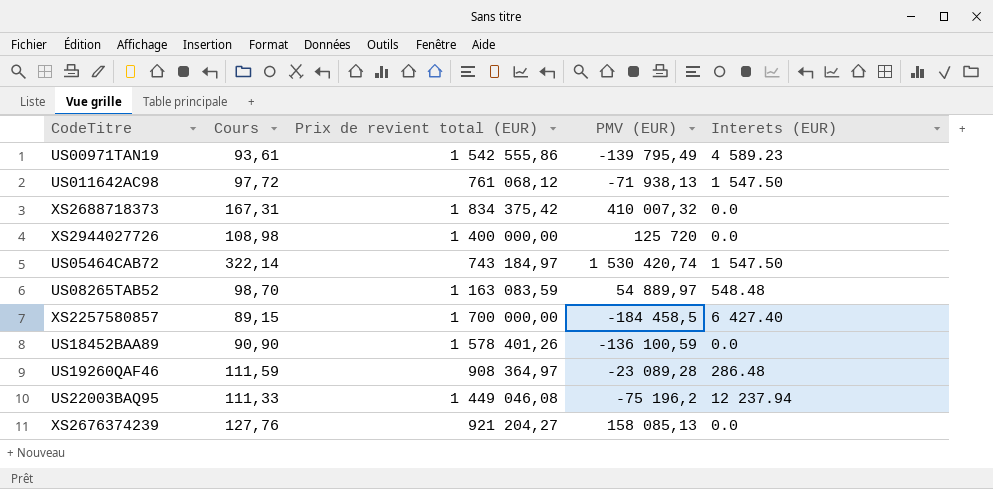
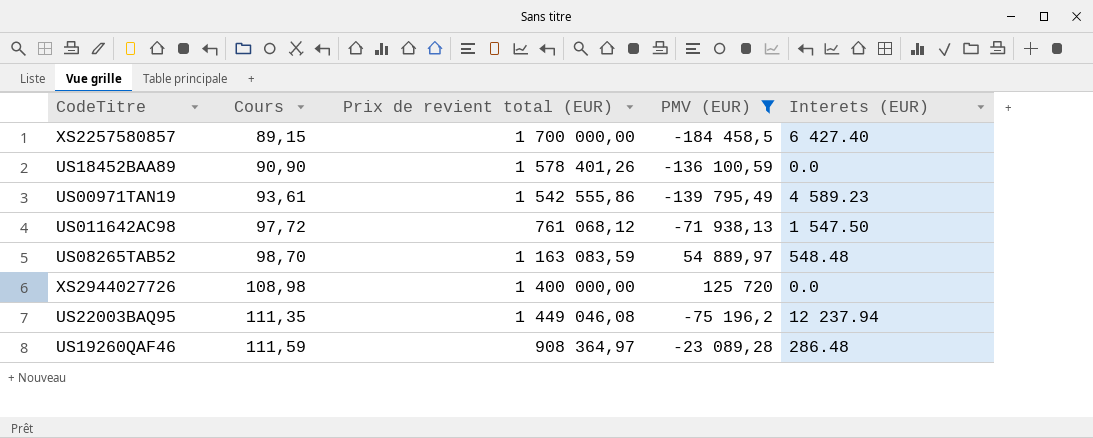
filter: none -> PMV (EUR) <= 125 720
row order: none -> Cours ascending
US22003BAQ95 | Cours: 111,33 -> 111,35

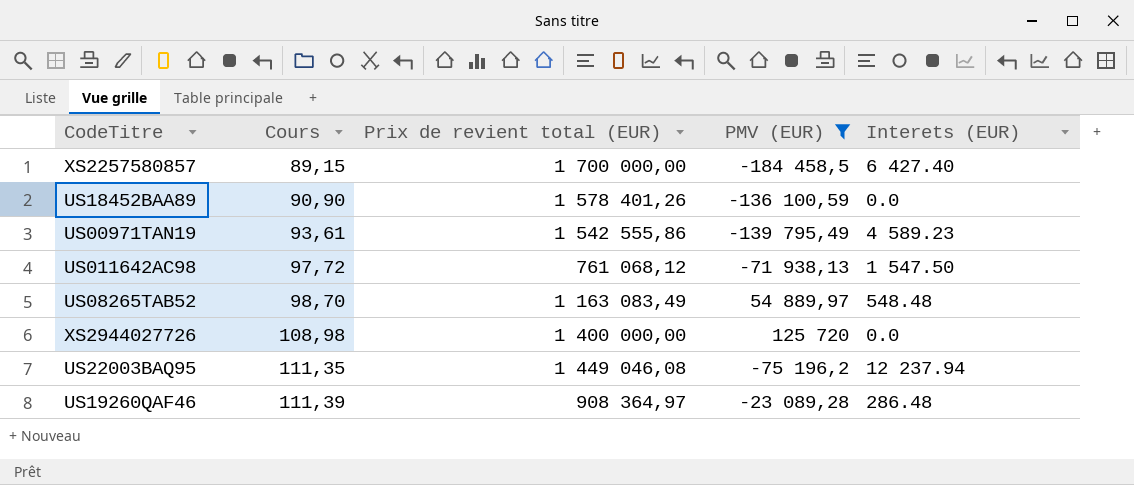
US08265TAB52 | Prix de revient total (EUR): 1 163 083,59 -> 1 163 083,49
US19260QAF46 | Cours: 111,59 -> 111,39

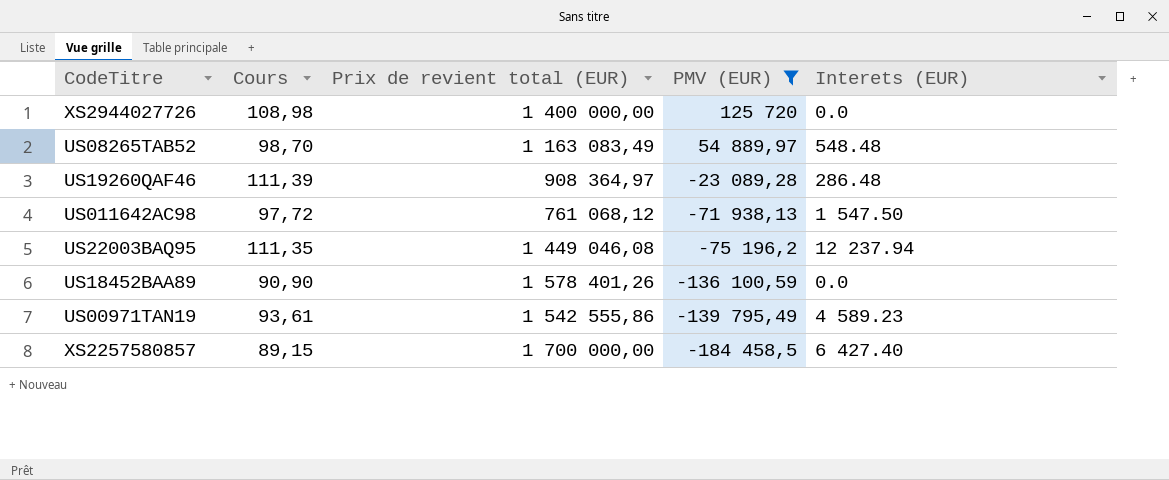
row order: Cours ascending -> PMV (EUR) descending

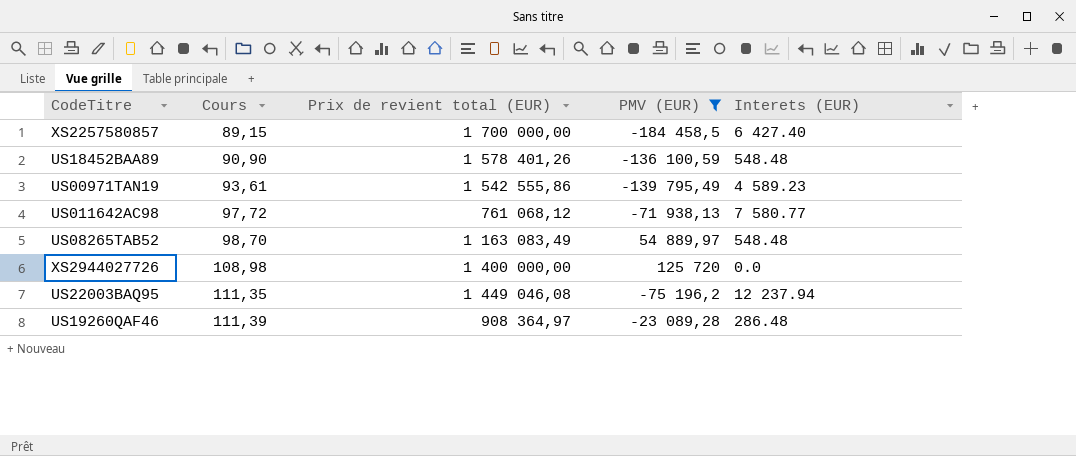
row order: PMV (EUR) descending -> Cours ascending
US18452BAA89 | Interets (EUR): 0.0 -> 548.48
US011642AC98 | Interets (EUR): 1 547.50 -> 7 580.77

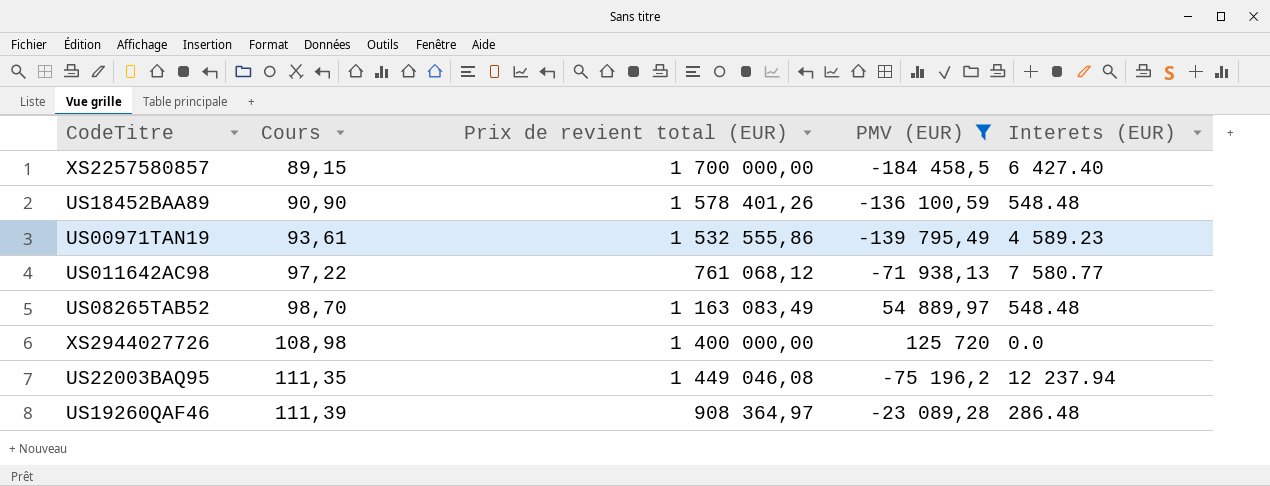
US00971TAN19 | Prix de revient total (EUR): 1 542 555,86 -> 1 532 555,86
US011642AC98 | Cours: 97,72 -> 97,22

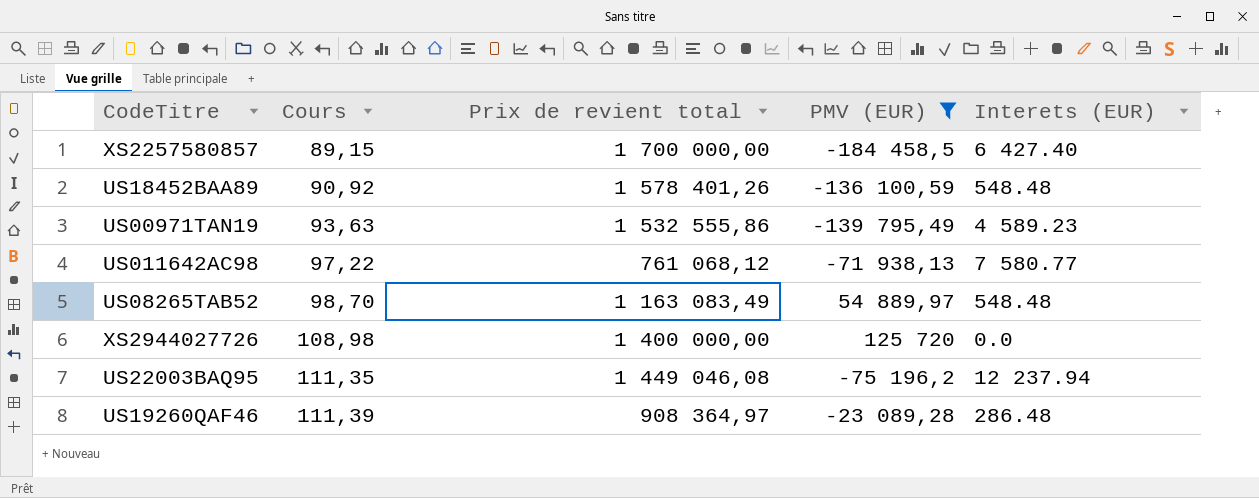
column name: Prix de revient total (EUR) -> Prix de revient total
US18452BAA89 | Cours: 90,90 -> 90,92
US00971TAN19 | Cours: 93,61 -> 93,63

